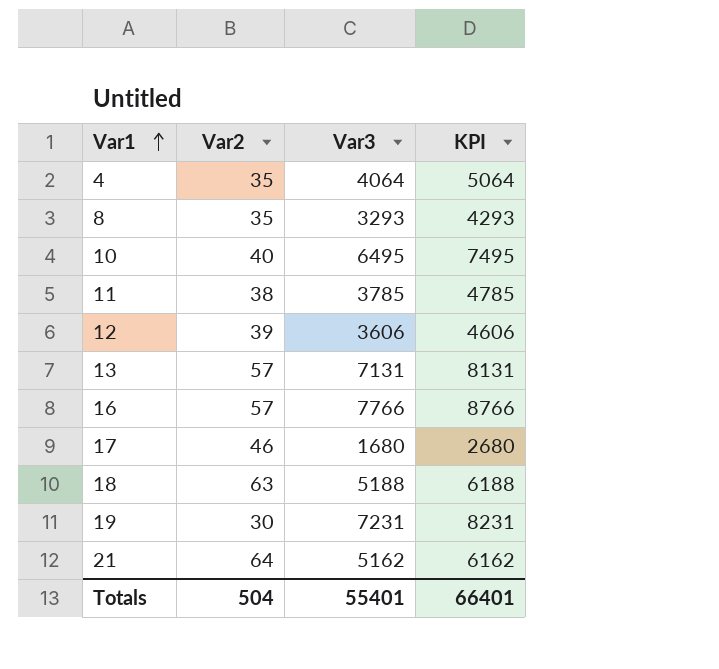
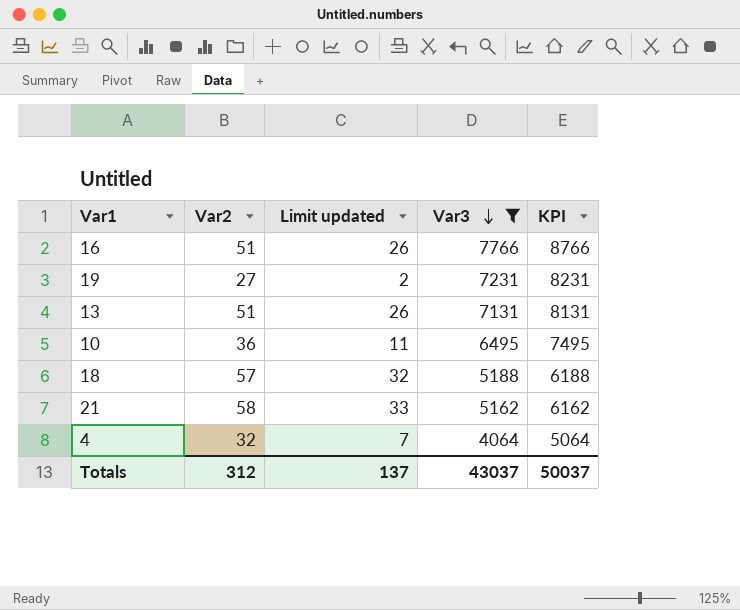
filter: none -> Var3 >= 4064
row order: Var1 ascending -> Var3 descending
column Limit updated | formula: none -> [Var2] - 25
16 | Var2: 57 -> 51
19 | Var2: 30 -> 27
13 | Var2: 57 -> 51
10 | Var2: 40 -> 36
18 | Var2: 63 -> 57
21 | Var2: 64 -> 58
4 | Var2: 35 -> 32
Totals | Var2: 504 -> 312
Totals | Var3: 55401 -> 43037
Totals | KPI: 66401 -> 50037

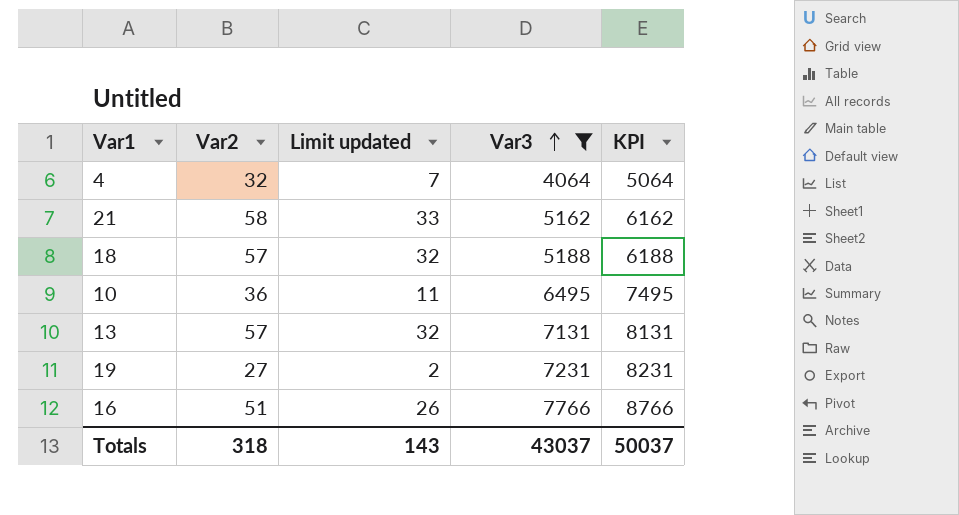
row order: Var3 descending -> Var3 ascending
13 | Var2: 51 -> 57
13 | Limit updated: 26 -> 32
Totals | Var2: 312 -> 318
Totals | Limit updated: 137 -> 143

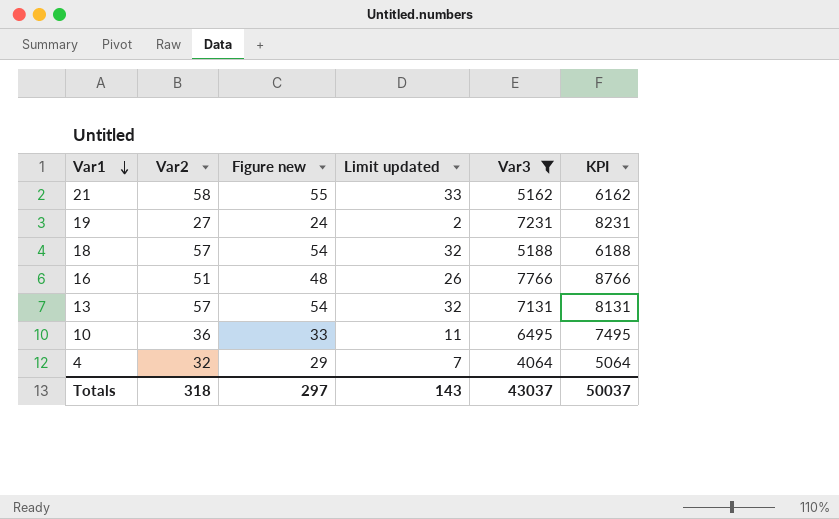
row order: Var3 ascending -> Var1 descending
column Figure new | formula: none -> [Var2] - 3

